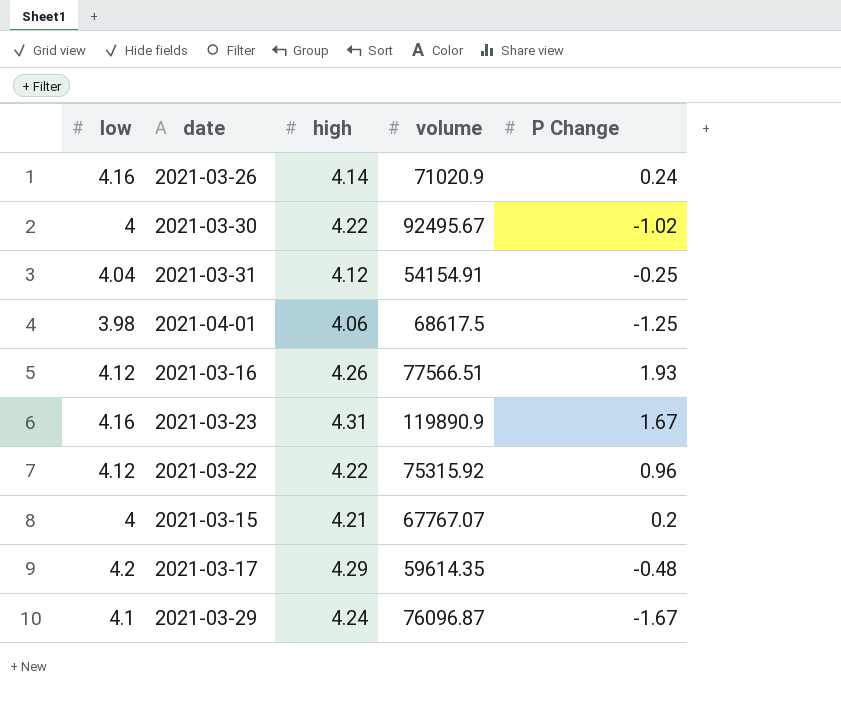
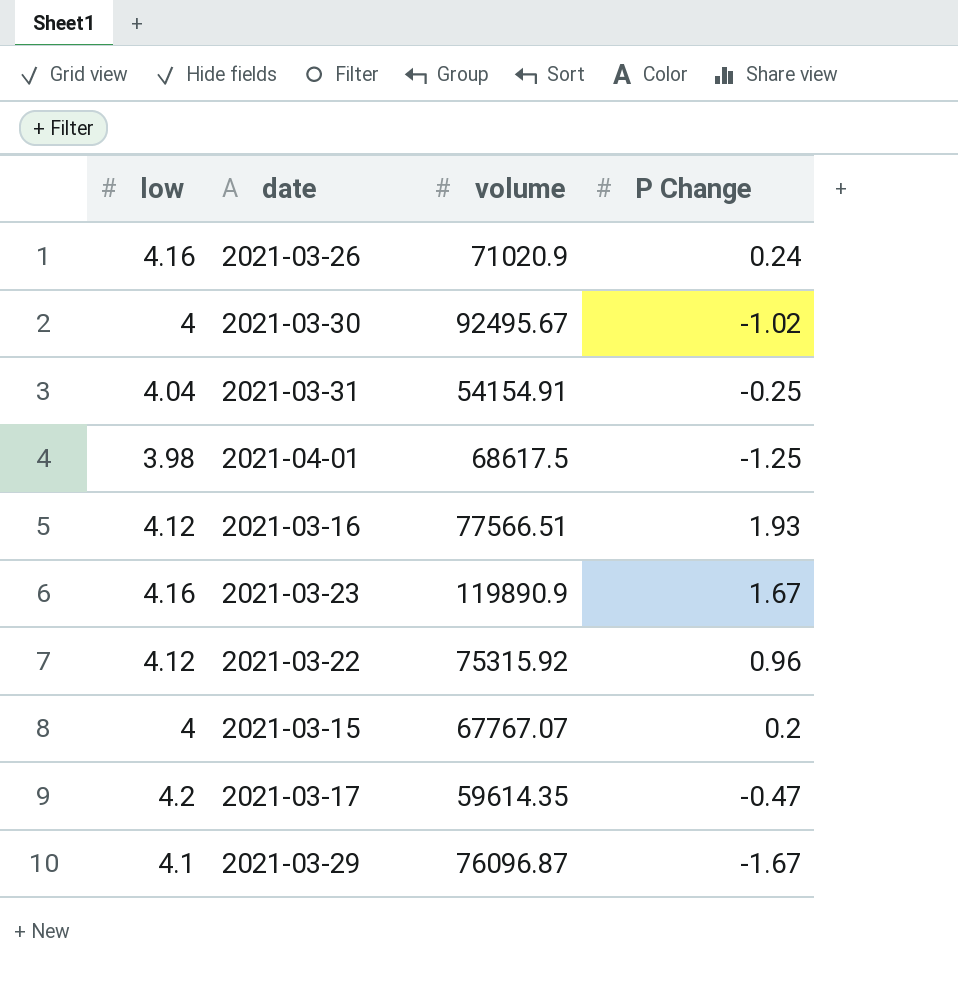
column high | position: 3 -> none
2021-03-17 | P Change: -0.48 -> -0.47

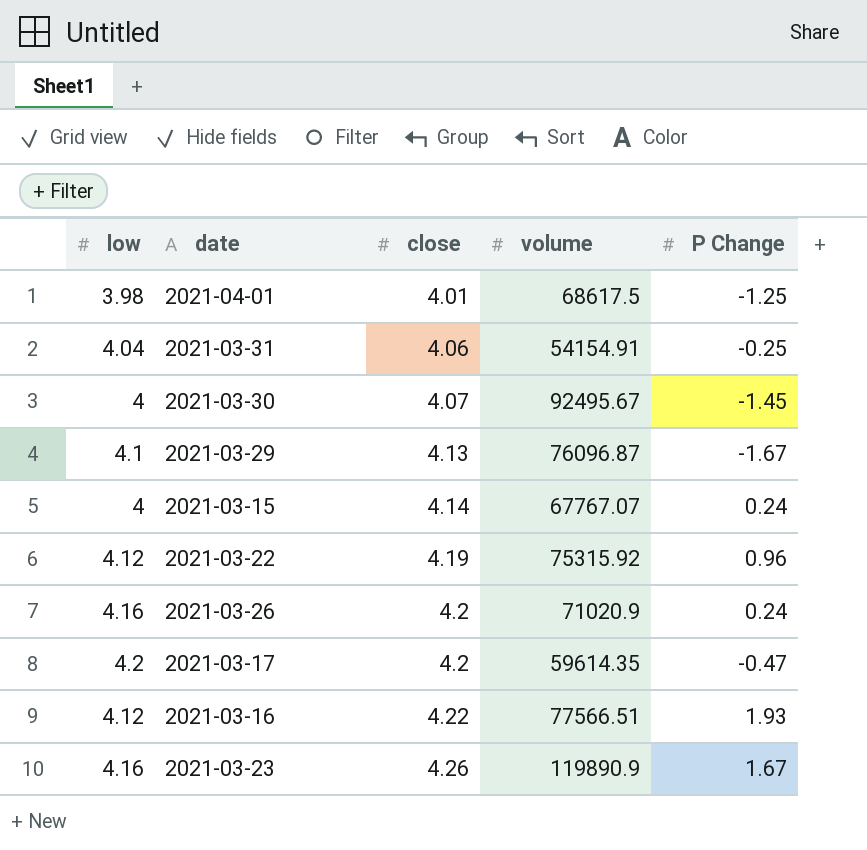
row order: none -> close ascending
column close | position: none -> 3
2021-03-30 | P Change: -1.02 -> -1.45
2021-03-15 | P Change: 0.2 -> 0.24

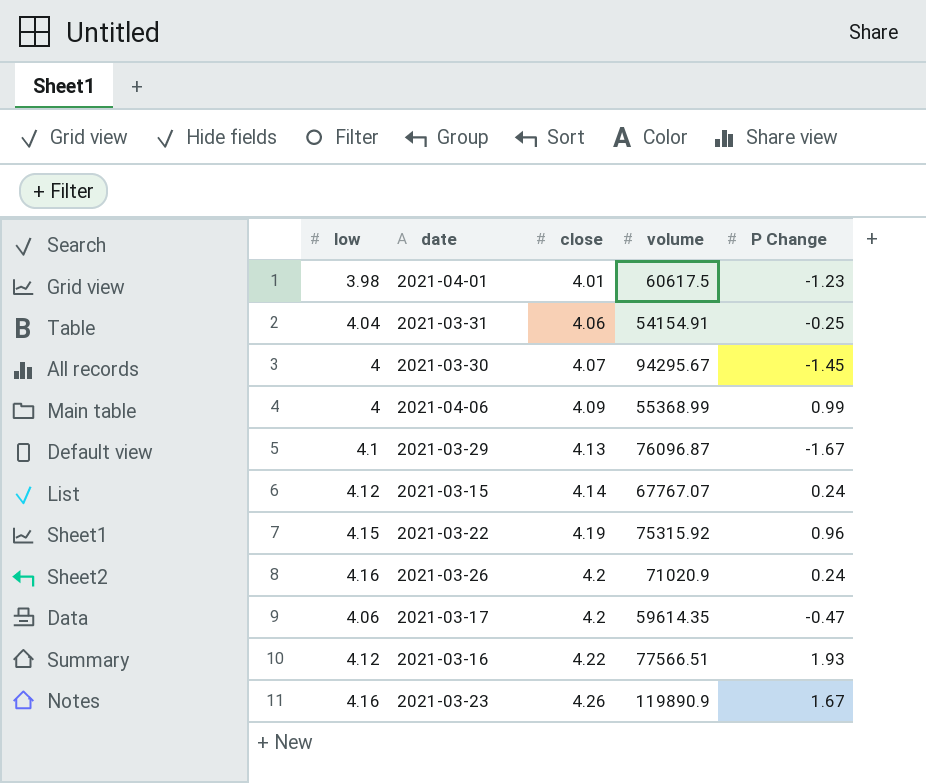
2021-04-01 | volume: 68617.5 -> 60617.5
2021-04-01 | P Change: -1.25 -> -1.23
2021-03-30 | volume: 92495.67 -> 94295.67
row 2021-04-06: none -> 4 | 4.09 | 55368.99 | 0.99
2021-03-15 | low: 4 -> 4.12
2021-03-22 | low: 4.12 -> 4.15
2021-03-17 | low: 4.2 -> 4.06

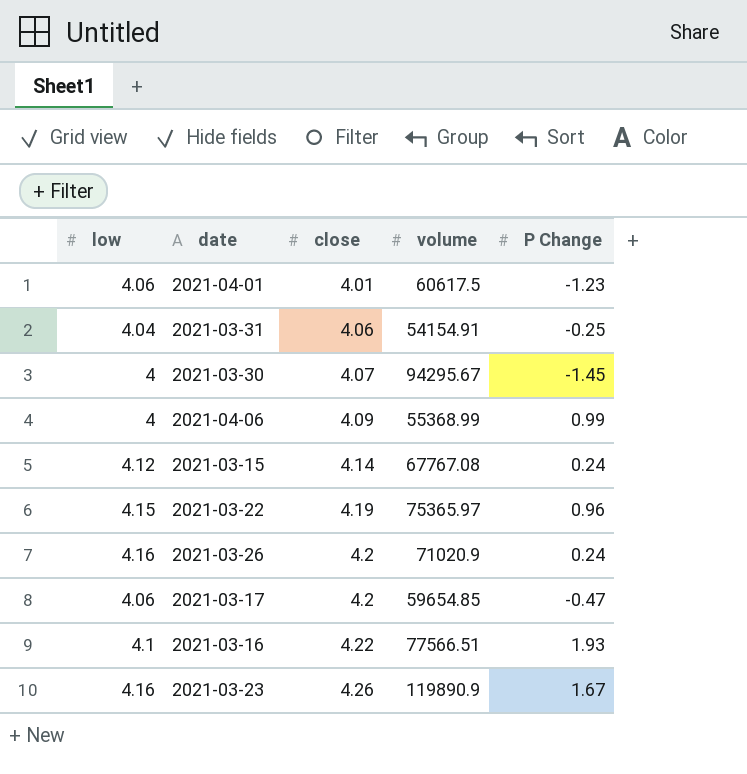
row 2021-03-29: 4.1 | 4.13 | 76096.87 | -1.67 -> none
2021-04-01 | low: 3.98 -> 4.06
2021-03-15 | volume: 67767.07 -> 67767.08
2021-03-22 | volume: 75315.92 -> 75365.97
2021-03-17 | volume: 59614.35 -> 59654.85
2021-03-16 | low: 4.12 -> 4.1

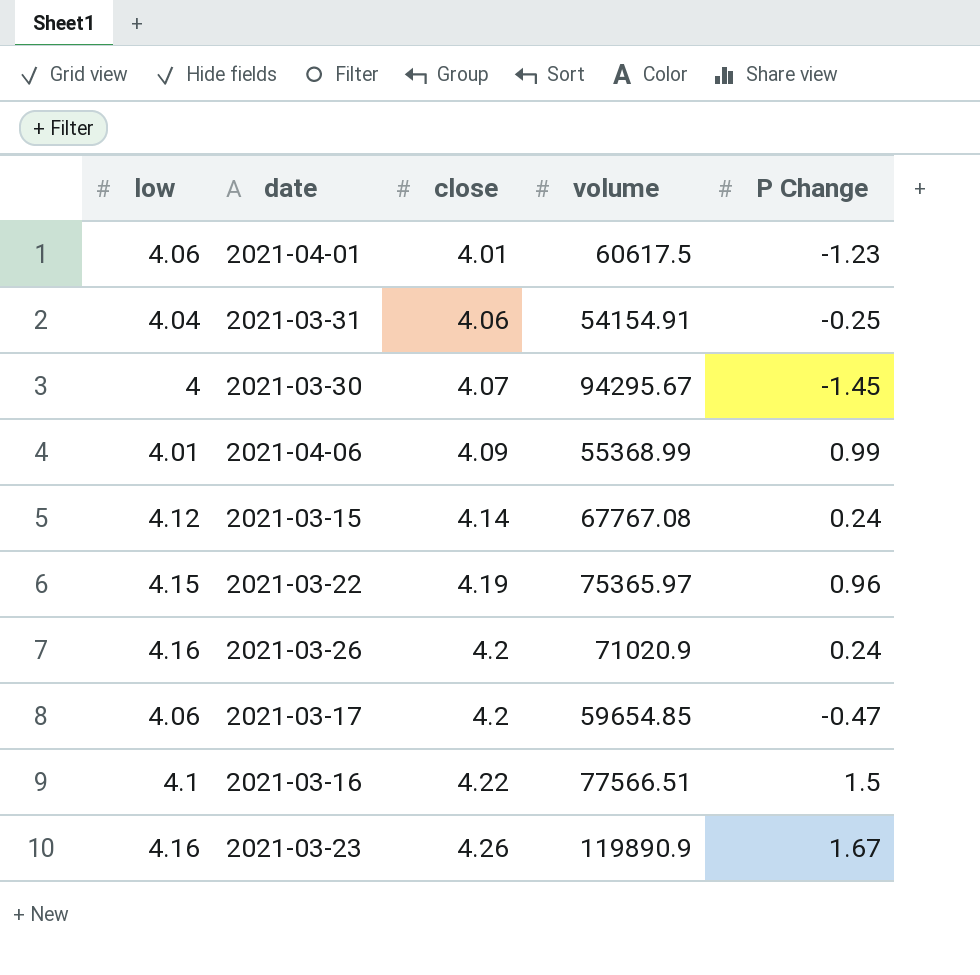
2021-04-06 | low: 4 -> 4.01
2021-03-16 | P Change: 1.93 -> 1.5

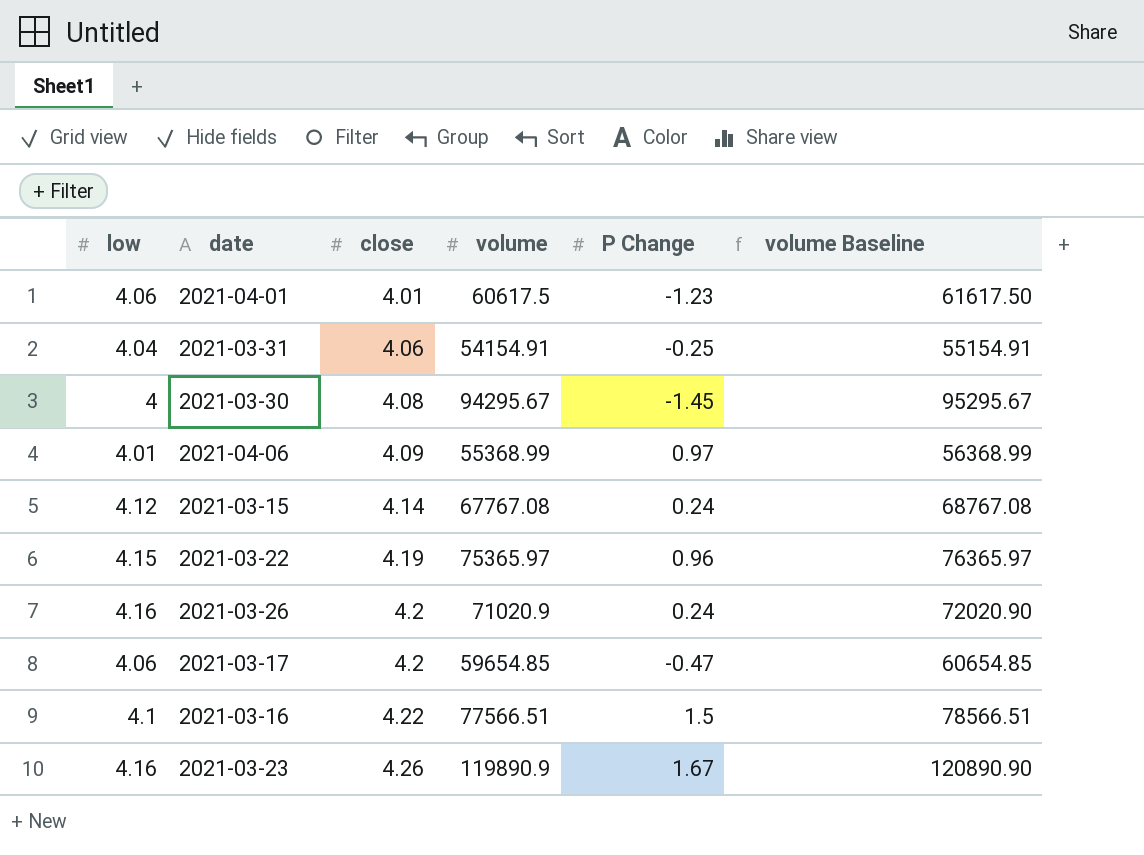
column volume Baseline | formula: none -> [volume] + 1000
2021-03-30 | close: 4.07 -> 4.08
2021-04-06 | P Change: 0.99 -> 0.97

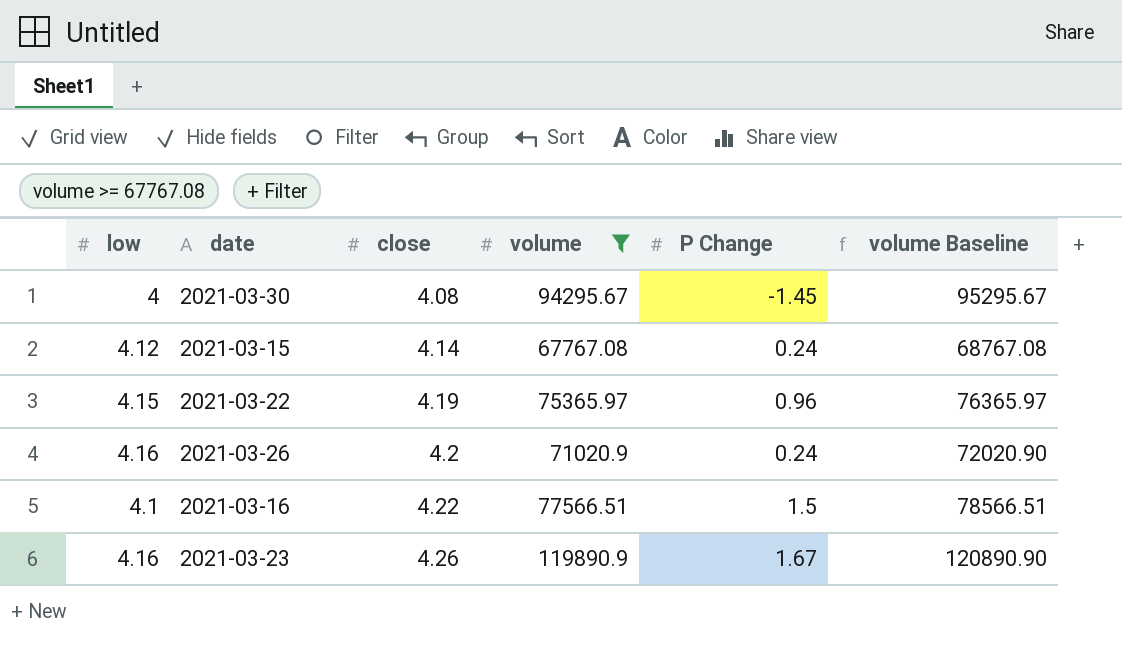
filter: none -> volume >= 67767.08

